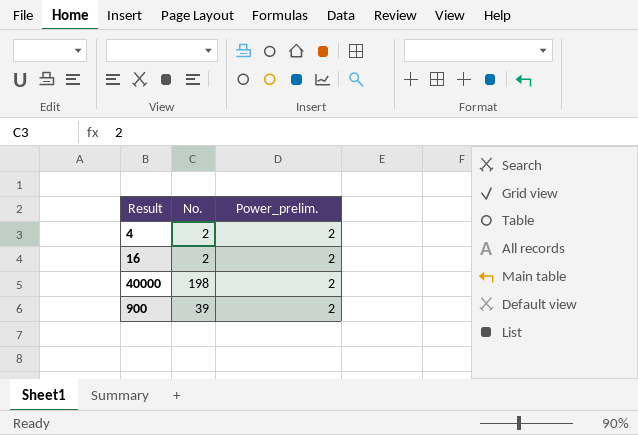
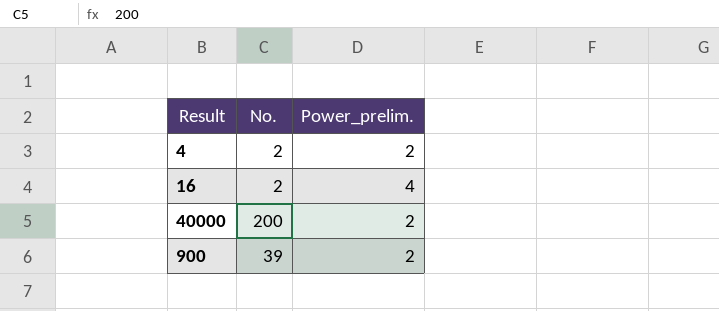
16 | Power_prelim.: 2 -> 4
40000 | No.: 198 -> 200

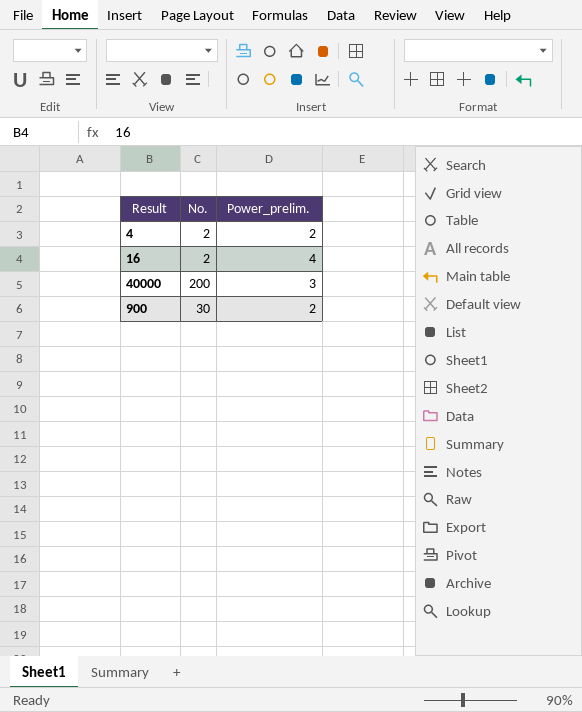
40000 | Power_prelim.: 2 -> 3
900 | No.: 39 -> 30

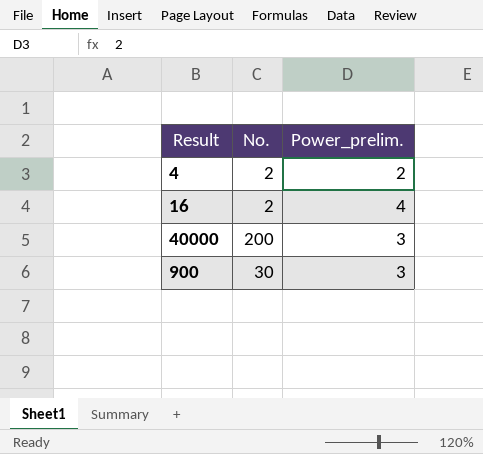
900 | Power_prelim.: 2 -> 3

